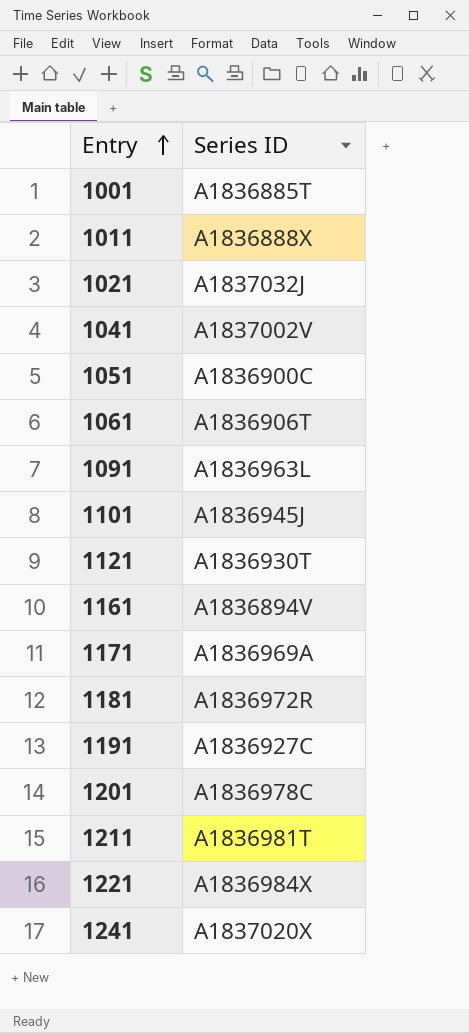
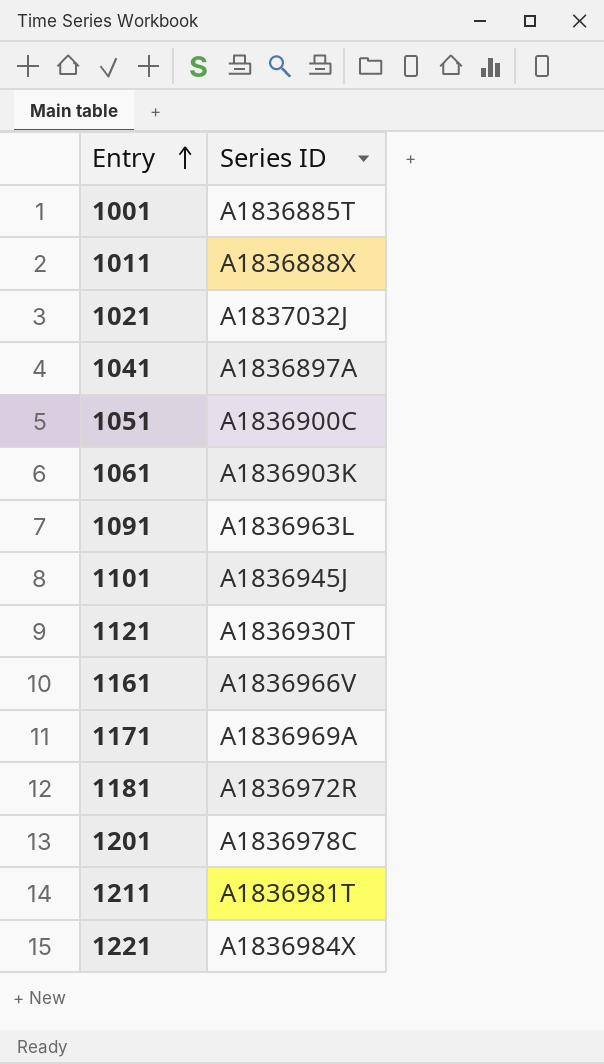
row 1191: A1836927C -> none
row 1241: A1837020X -> none
1041 | Series ID: A1837002V -> A1836897A
1061 | Series ID: A1836906T -> A1836903K
1161 | Series ID: A1836894V -> A1836966V

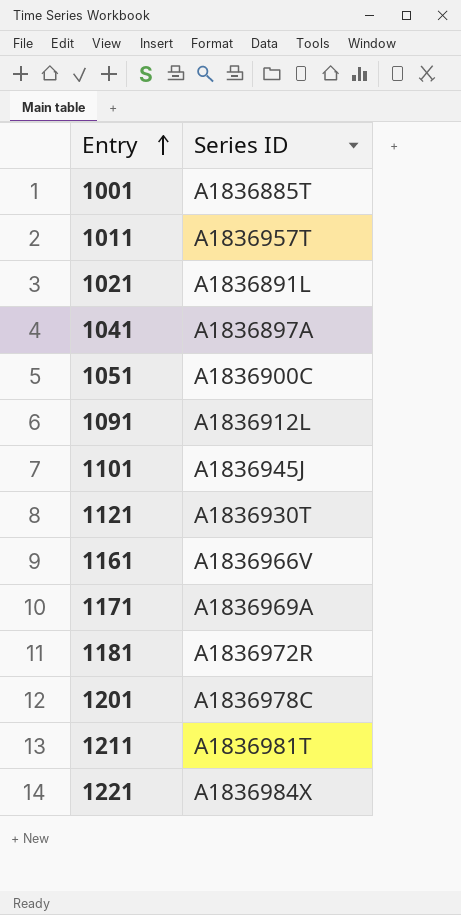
row 1061: A1836903K -> none
1011 | Series ID: A1836888X -> A1836957T
1021 | Series ID: A1837032J -> A1836891L
1091 | Series ID: A1836963L -> A1836912L

